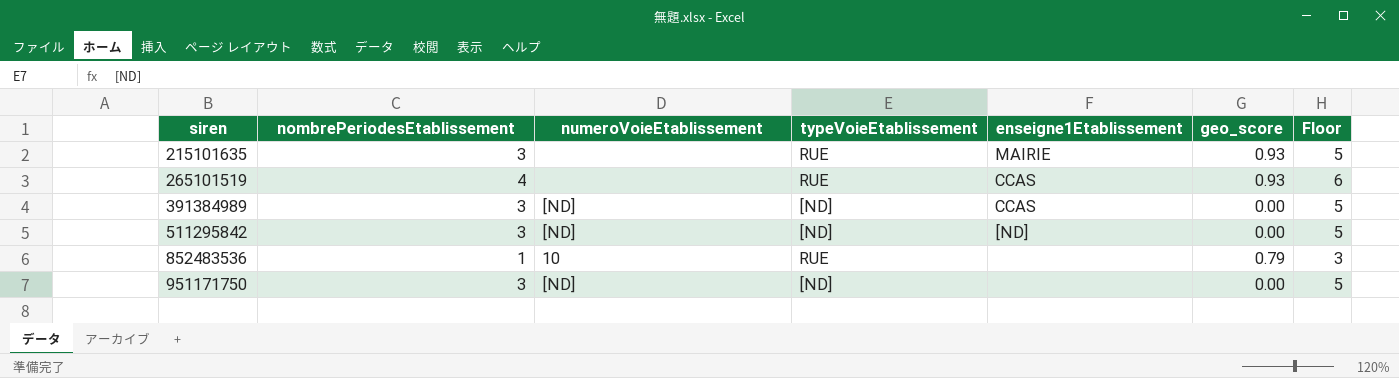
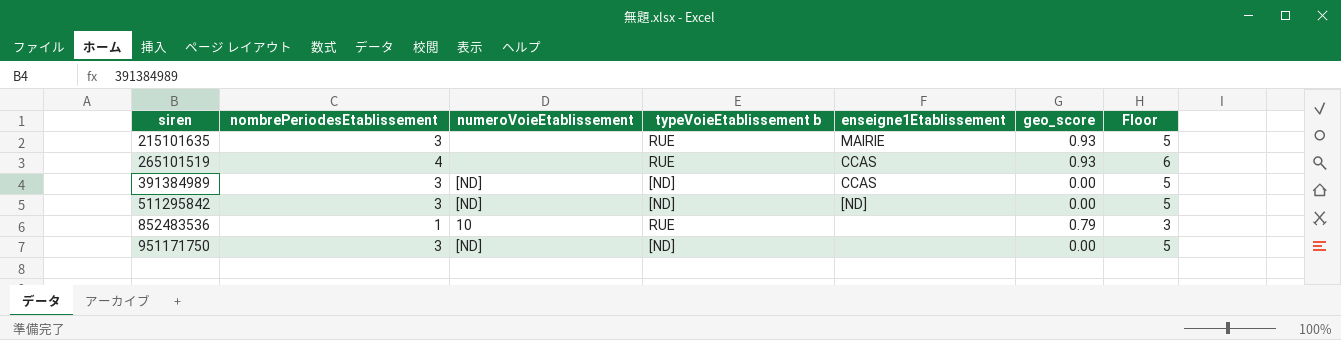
column name: typeVoieEtablissement -> typeVoieEtablissement b

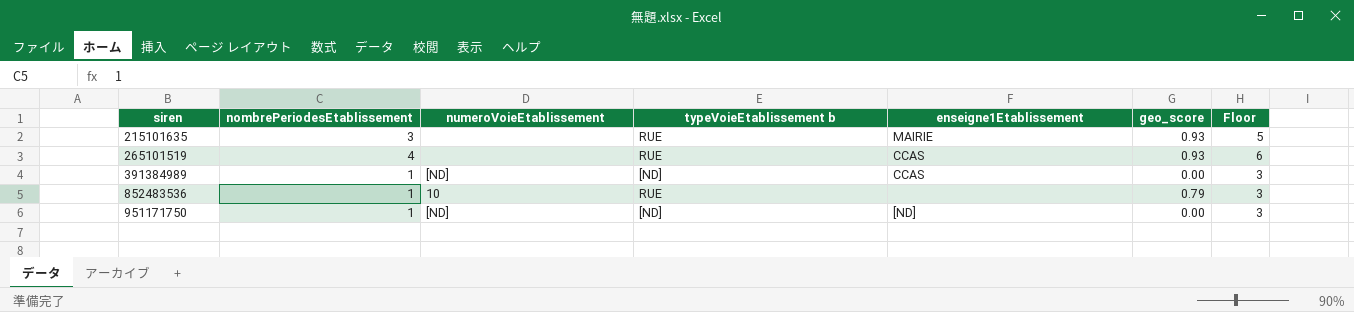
row 511295842: 3 | [ND] | [ND] | [ND] | 0.00 | 5 -> none
391384989 | nombrePeriodesEtablissement: 3 -> 1
391384989 | Floor: 5 -> 3
951171750 | nombrePeriodesEtablissement: 3 -> 1
951171750 | enseigne1Etablissement: none -> [ND]
951171750 | Floor: 5 -> 3

